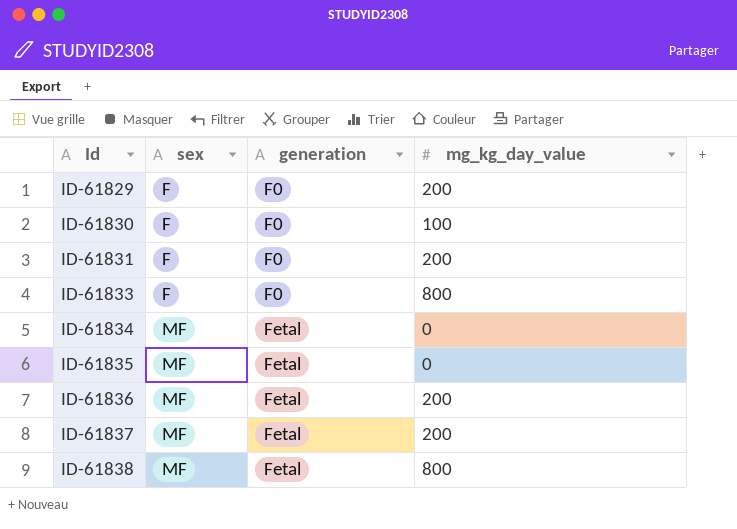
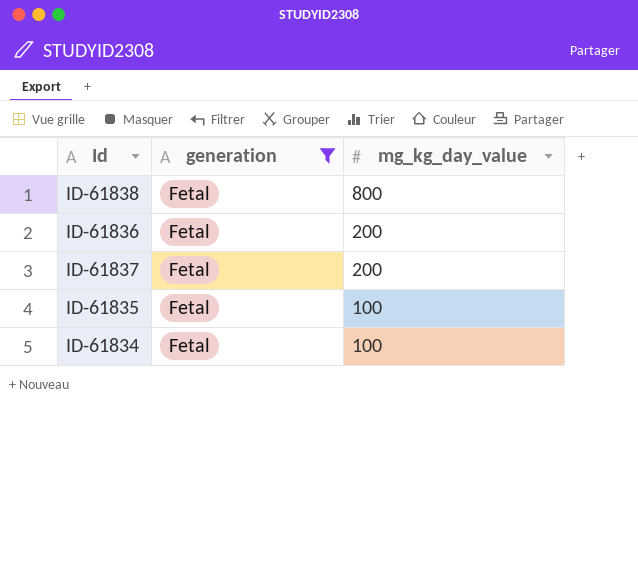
filter: none -> generation = Fetal
row order: Id ascending -> mg_kg_day_value descending
column sex | position: 2 -> none
ID-61835 | mg_kg_day_value: 0 -> 100
ID-61834 | mg_kg_day_value: 0 -> 100

